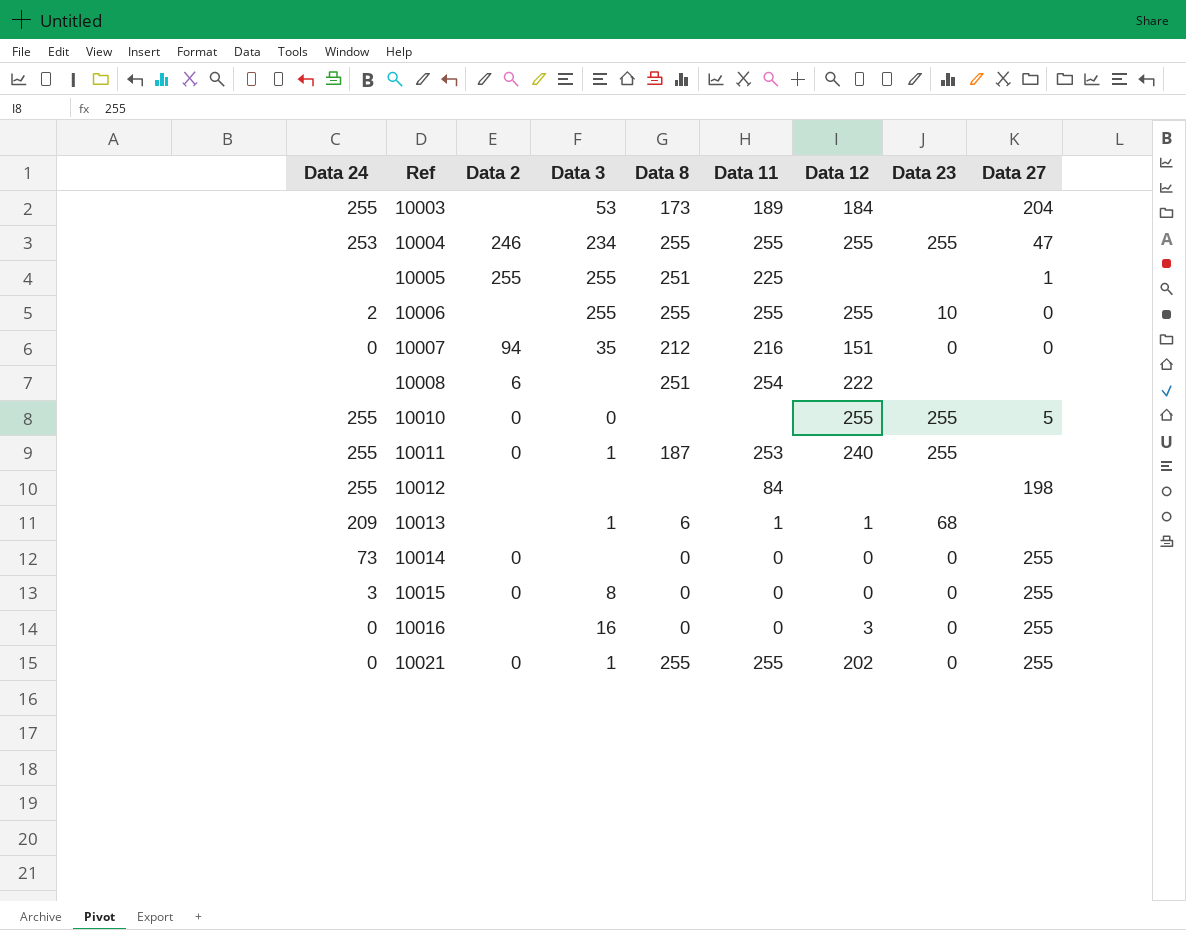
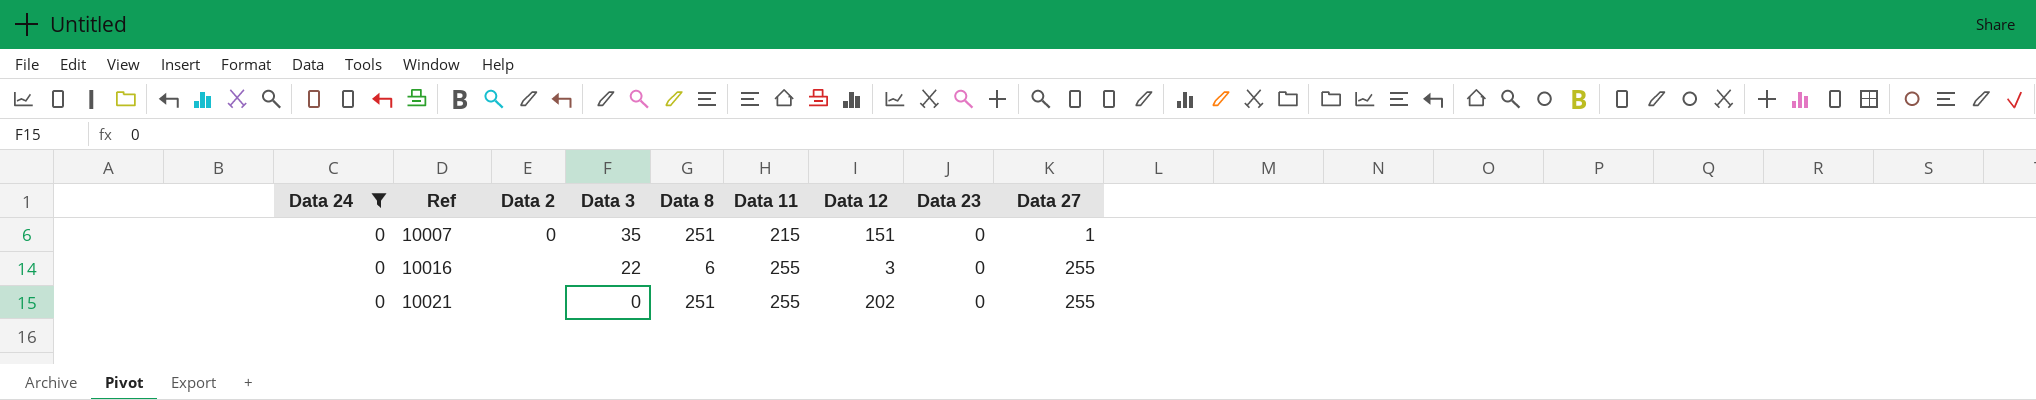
filter: none -> Data 24 = 0
10007 | Data 2: 94 -> 0
10007 | Data 8: 212 -> 251
10007 | Data 11: 216 -> 215
10007 | Data 27: 0 -> 1
10016 | Data 3: 16 -> 22
10016 | Data 8: 0 -> 6
10016 | Data 11: 0 -> 255
10021 | Data 2: 0 -> none
10021 | Data 3: 1 -> 0
10021 | Data 8: 255 -> 251

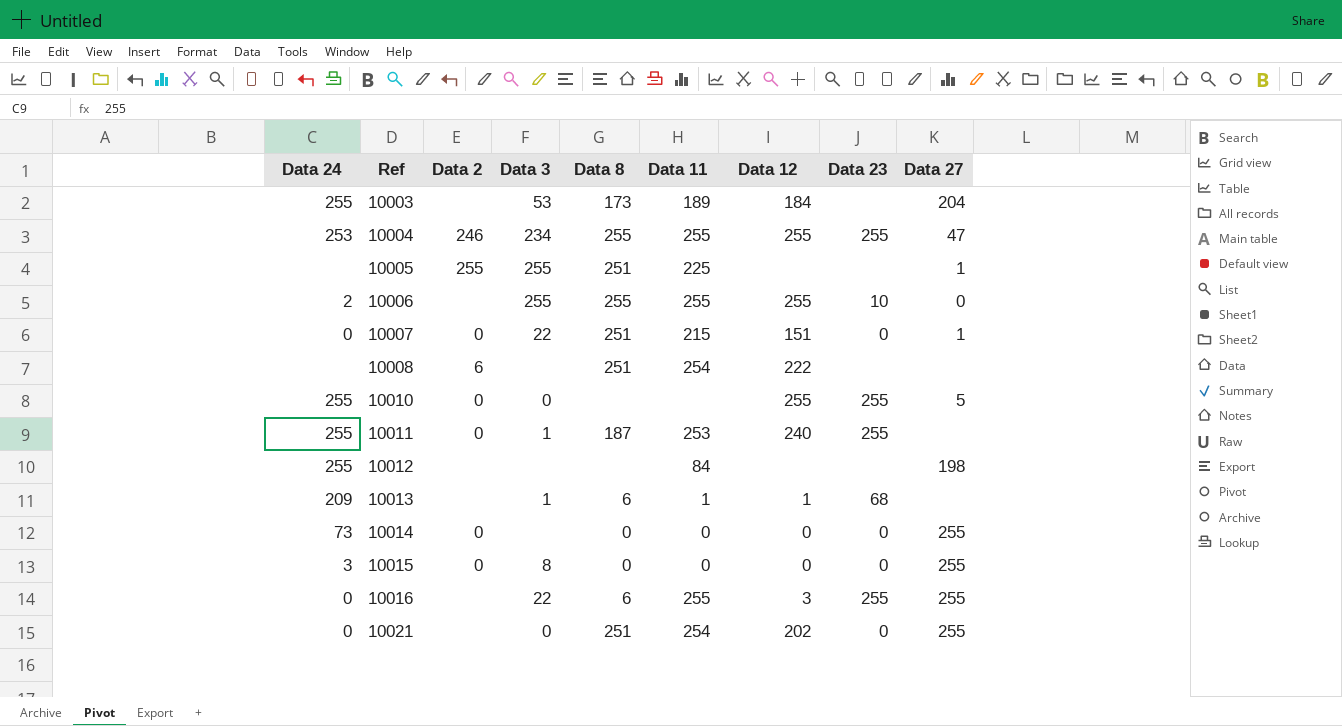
filter: Data 24 = 0 -> none
10007 | Data 3: 35 -> 22
10016 | Data 23: 0 -> 255
10021 | Data 11: 255 -> 254

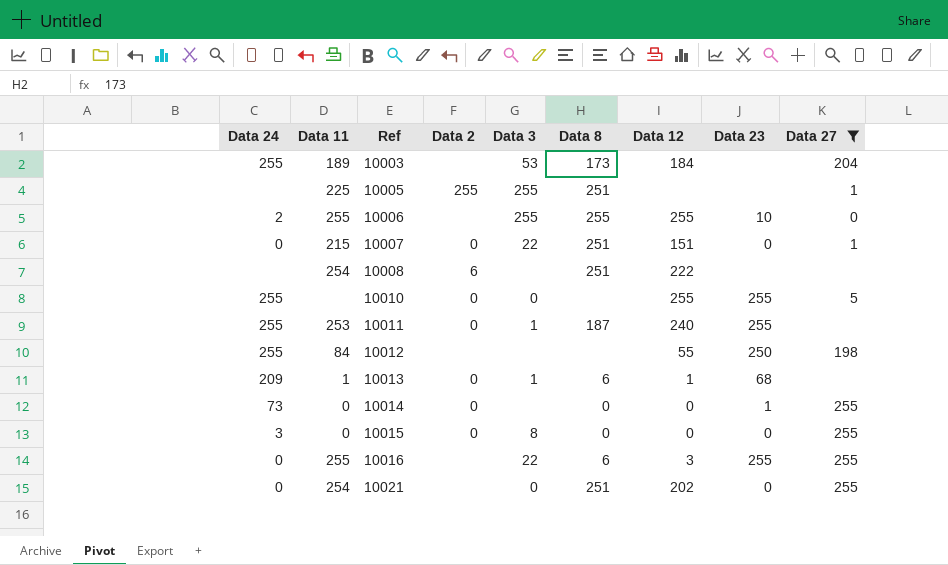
filter: none -> Data 27 != 47
column Data 11 | position: 6 -> 2
10012 | Data 12: none -> 55
10012 | Data 23: none -> 250
10013 | Data 2: none -> 0
10014 | Data 23: 0 -> 1

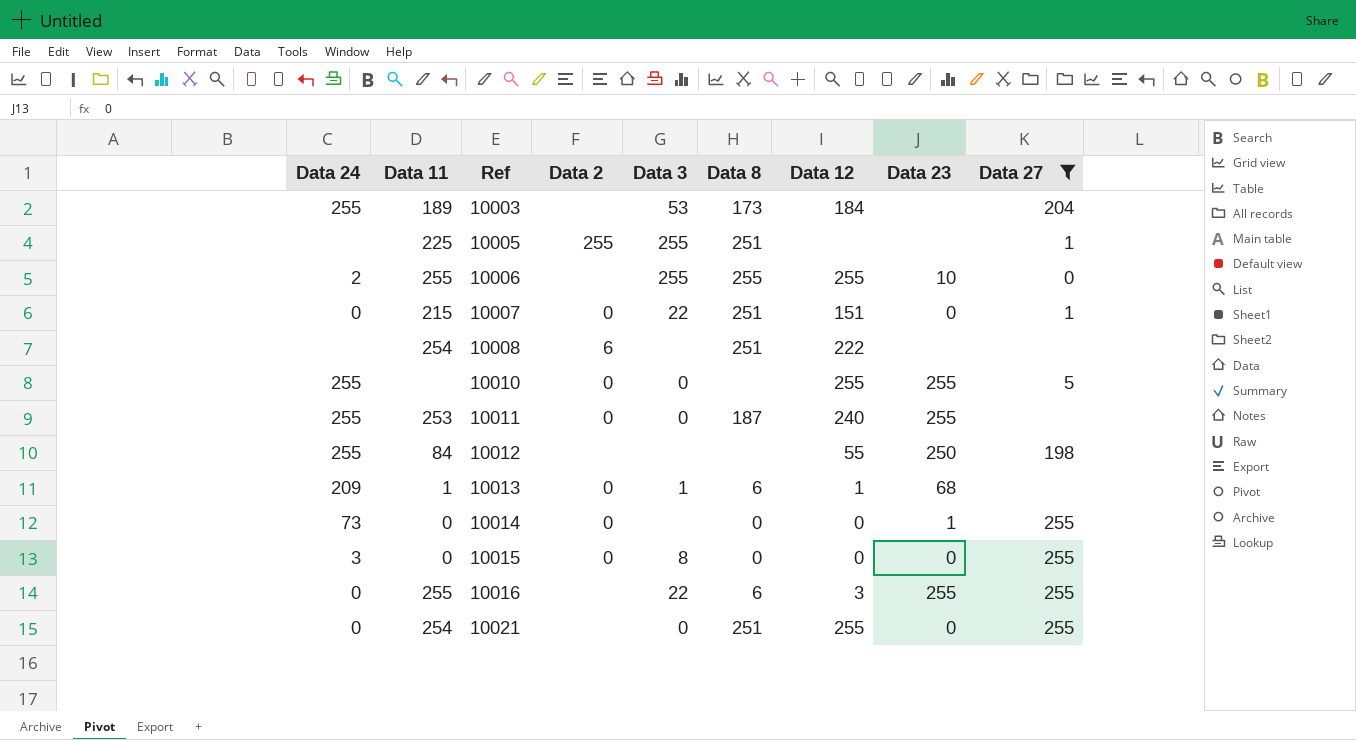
10011 | Data 3: 1 -> 0
10021 | Data 12: 202 -> 255

